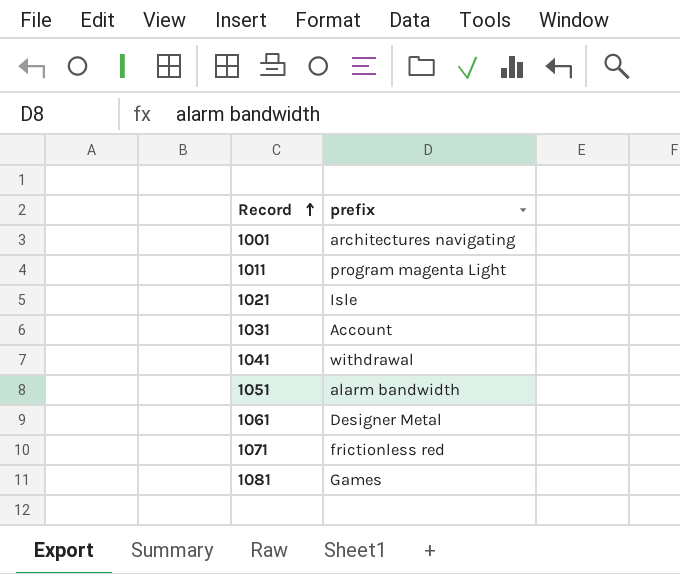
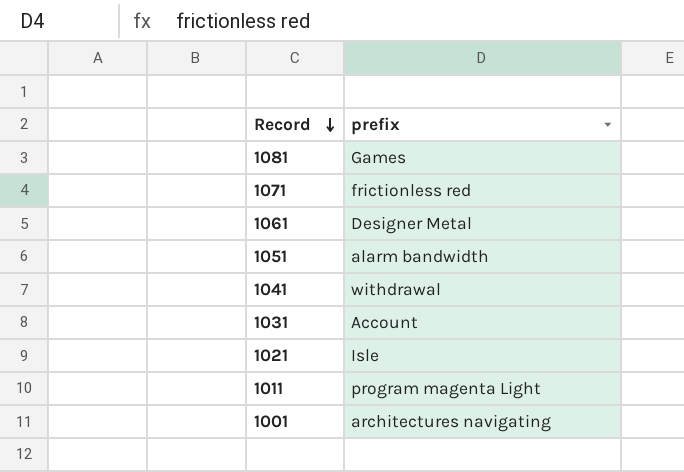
row order: Record ascending -> Record descending

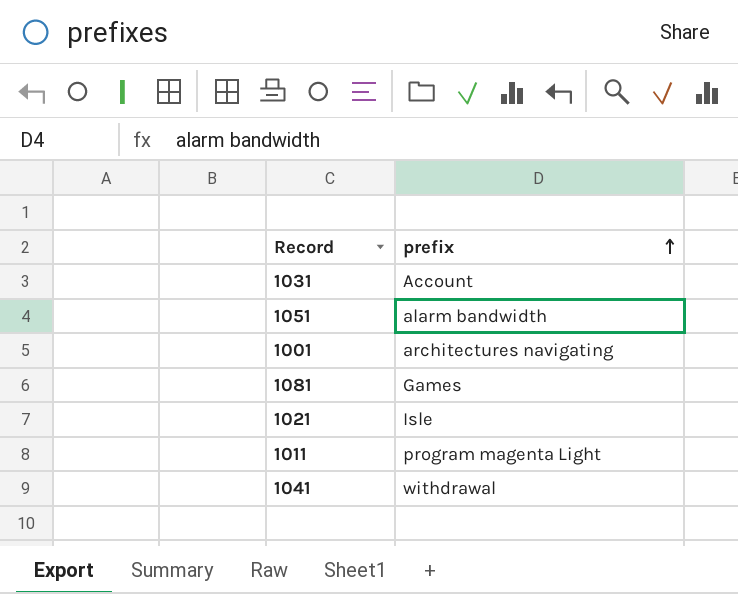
row order: Record descending -> prefix ascending
row 1071: frictionless red -> none
row 1061: Designer Metal -> none

